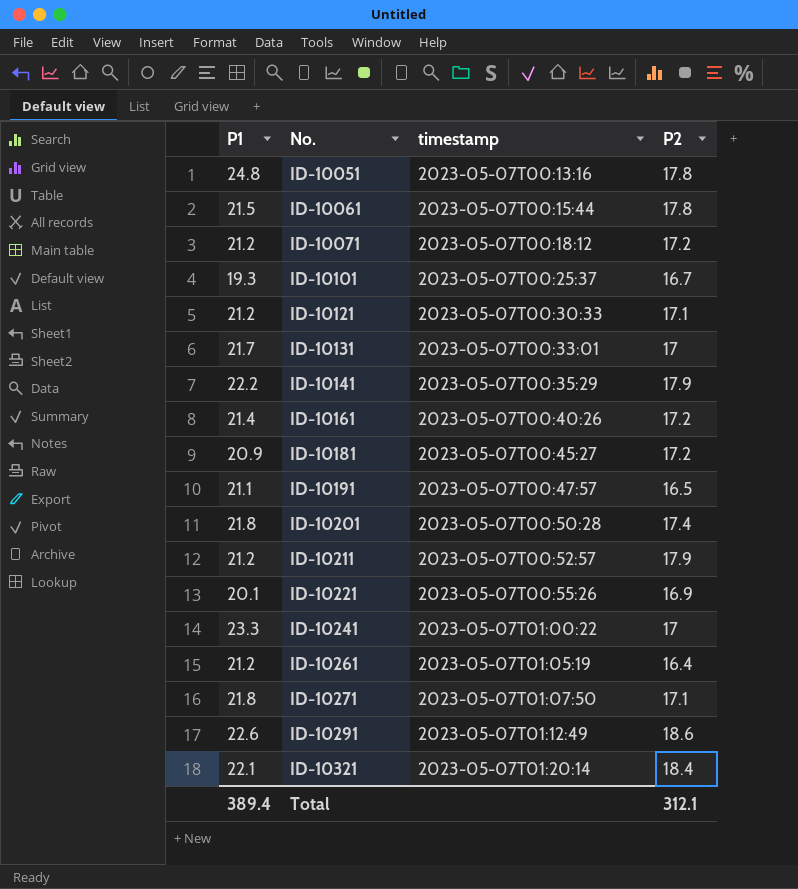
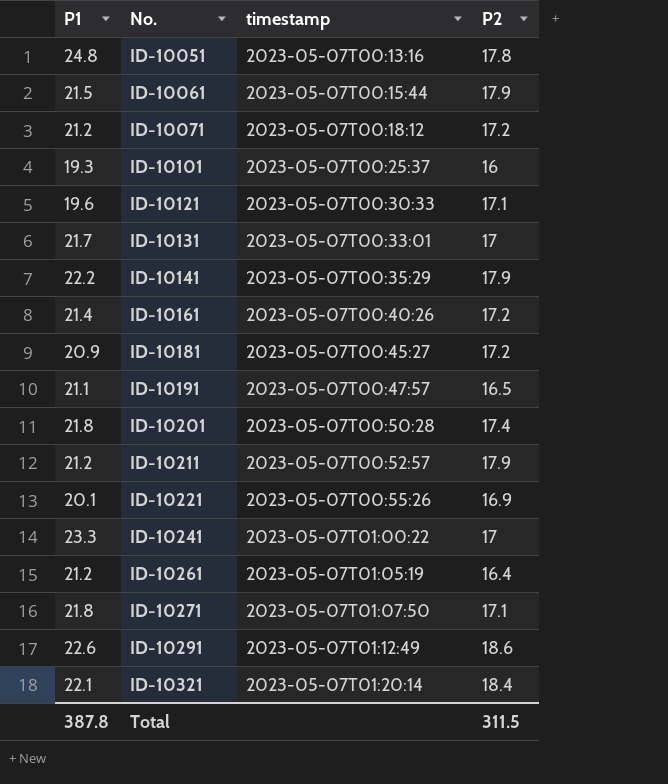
ID-10061 | P2: 17.8 -> 17.9
ID-10101 | P2: 16.7 -> 16
ID-10121 | P1: 21.2 -> 19.6
Total | P1: 389.4 -> 387.8
Total | P2: 312.1 -> 311.5

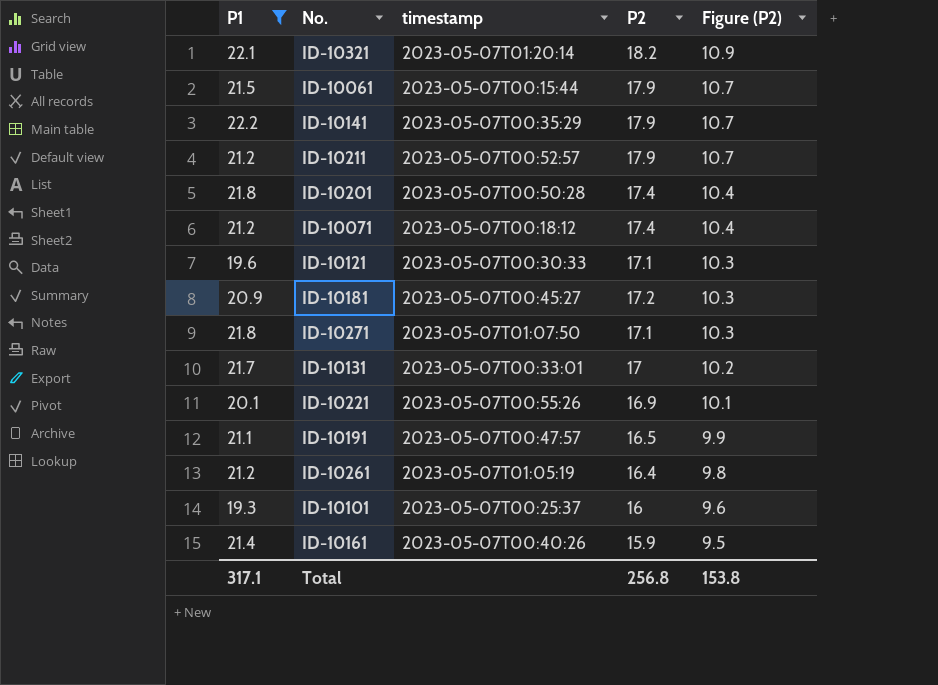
filter: none -> P1 <= 22.2
row order: No. ascending -> Figure (P2) descending
column Figure (P2) | formula: none -> [P2] * 0.6
ID-10321 | P2: 18.4 -> 18.2
ID-10071 | P2: 17.2 -> 17.4
ID-10161 | P2: 17.2 -> 15.9
Total | P1: 387.8 -> 317.1
Total | P2: 311.5 -> 256.8

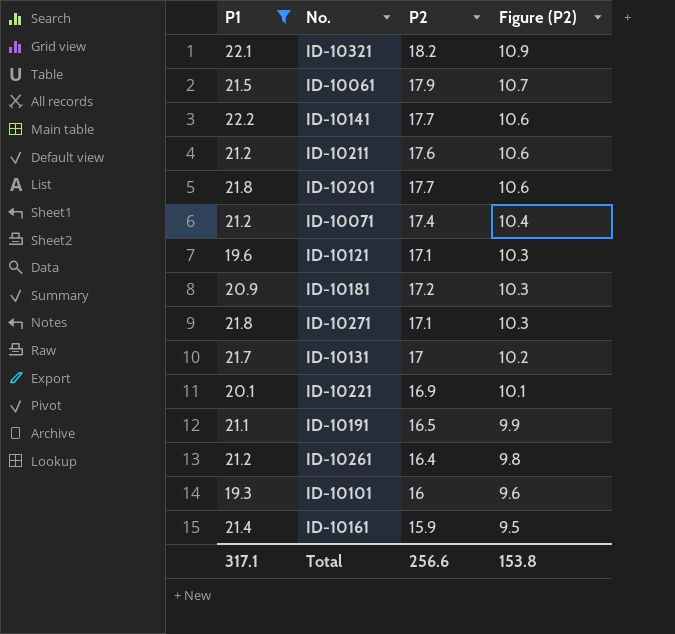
column timestamp | position: 3 -> none
ID-10141 | P2: 17.9 -> 17.7
ID-10141 | Figure (P2): 10.7 -> 10.6
ID-10211 | P2: 17.9 -> 17.6
ID-10211 | Figure (P2): 10.7 -> 10.6
ID-10201 | P2: 17.4 -> 17.7
ID-10201 | Figure (P2): 10.4 -> 10.6
Total | P2: 256.8 -> 256.6

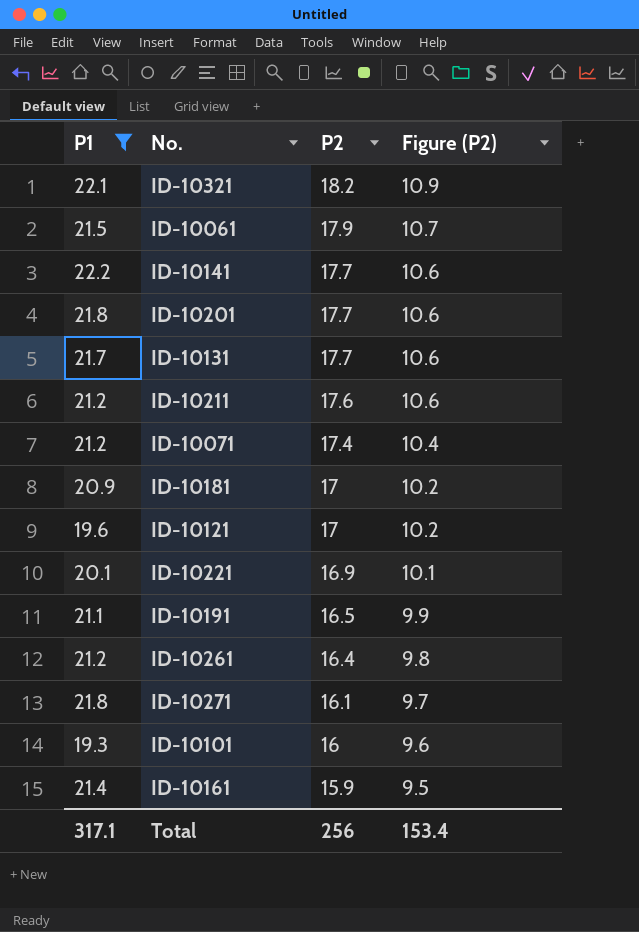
row order: Figure (P2) descending -> P2 descending
ID-10131 | P2: 17 -> 17.7
ID-10131 | Figure (P2): 10.2 -> 10.6
ID-10181 | P2: 17.2 -> 17
ID-10181 | Figure (P2): 10.3 -> 10.2
ID-10121 | P2: 17.1 -> 17
ID-10121 | Figure (P2): 10.3 -> 10.2
ID-10271 | P2: 17.1 -> 16.1
ID-10271 | Figure (P2): 10.3 -> 9.7
Total | P2: 256.6 -> 256
Total | Figure (P2): 153.8 -> 153.4

